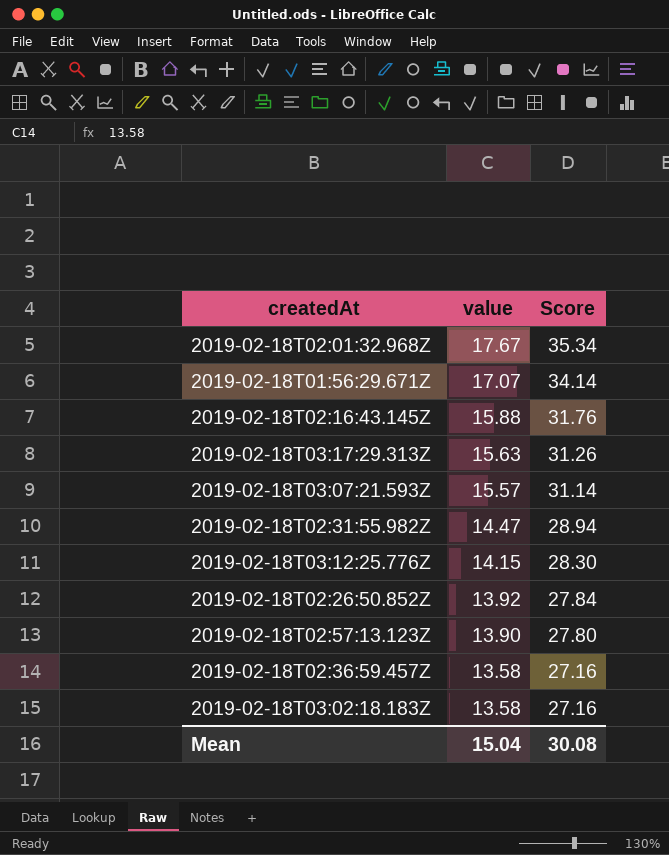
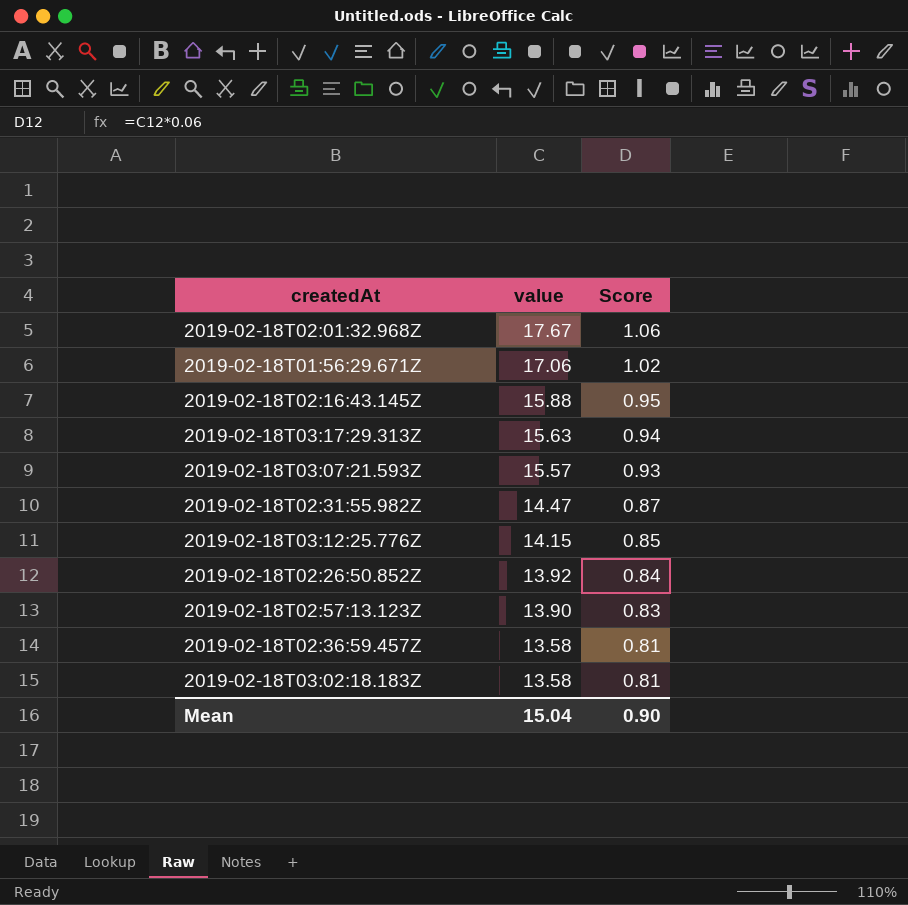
column Score | formula: [value] * 2 -> [value] * 0.06
2019-02-18T01:56:29.671Z | value: 17.07 -> 17.06
Mean | Score: 30.08 -> 0.90

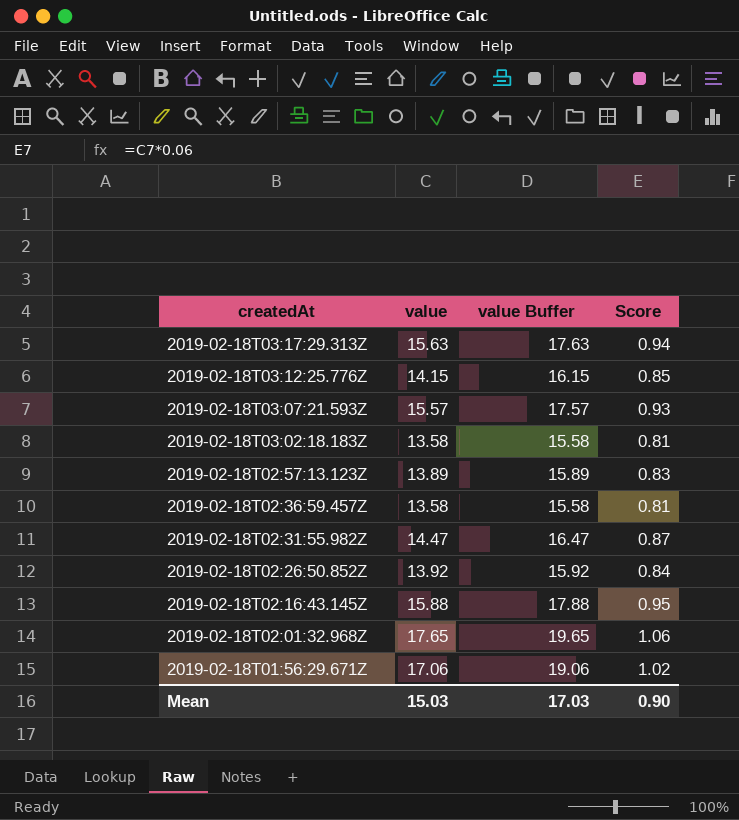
row order: value descending -> createdAt descending
column value Buffer | formula: none -> [value] + 2
2019-02-18T02:57:13.123Z | value: 13.90 -> 13.89
2019-02-18T02:01:32.968Z | value: 17.67 -> 17.65
Mean | value: 15.04 -> 15.03

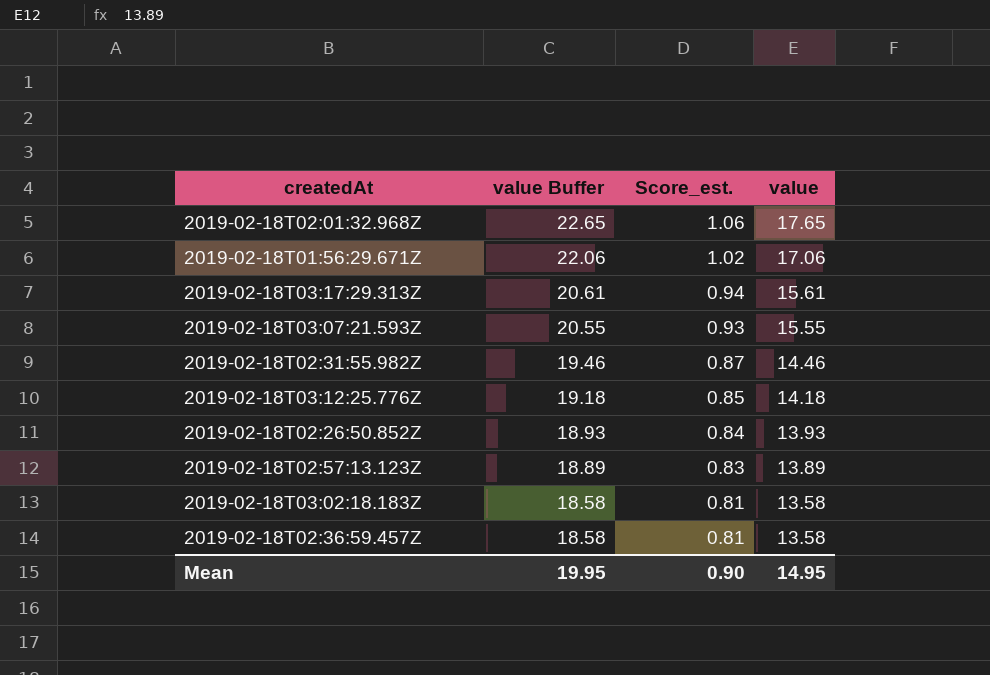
row order: createdAt descending -> value Buffer descending
column value Buffer | formula: [value] + 2 -> [value] + 5
column name: Score -> Score_est.
column value | position: 2 -> 4
row 2019-02-18T02:16:43.145Z: 15.88 | 17.88 | 0.95 -> none
2019-02-18T03:17:29.313Z | value: 15.63 -> 15.61
2019-02-18T03:07:21.593Z | value: 15.57 -> 15.55
2019-02-18T02:31:55.982Z | value: 14.47 -> 14.46
2019-02-18T03:12:25.776Z | value: 14.15 -> 14.18
2019-02-18T02:26:50.852Z | value: 13.92 -> 13.93
Mean | value Buffer: 17.03 -> 19.95
Mean | value: 15.03 -> 14.95

